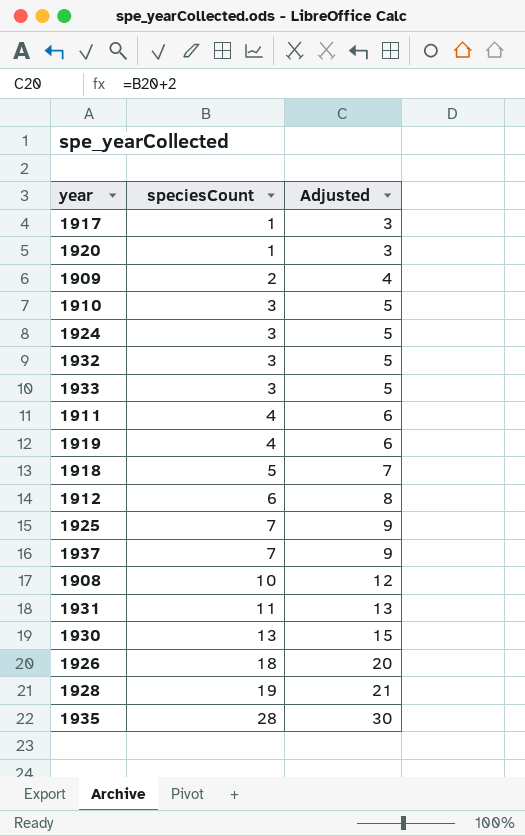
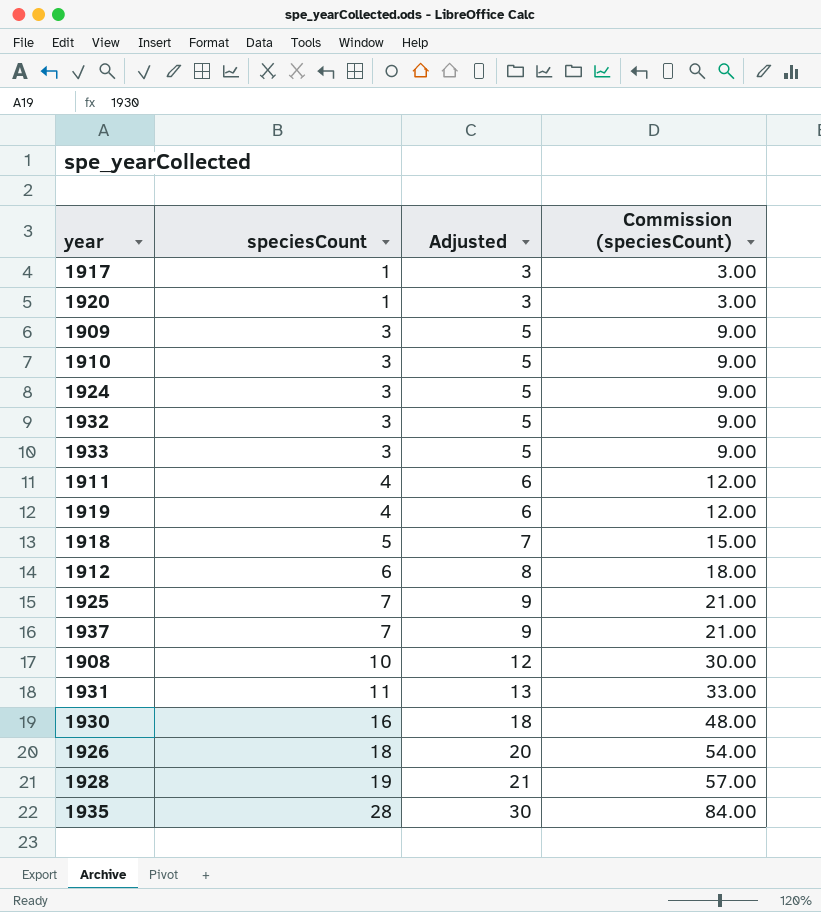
column Commission (speciesCount) | formula: none -> [speciesCount] * 3
1909 | speciesCount: 2 -> 3
1909 | Adjusted: 4 -> 5
1930 | speciesCount: 13 -> 16
1930 | Adjusted: 15 -> 18

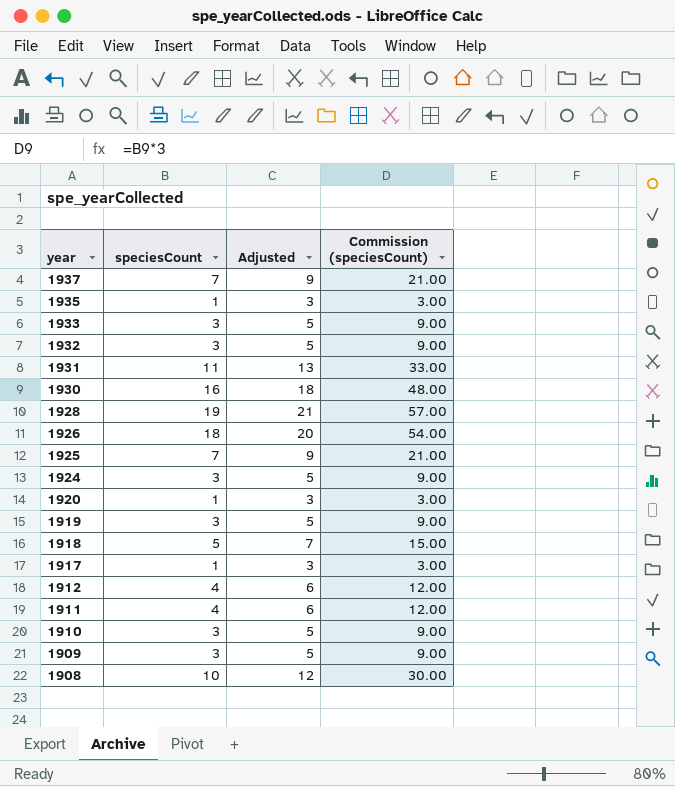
row order: speciesCount ascending -> year descending
1935 | speciesCount: 28 -> 1
1935 | Adjusted: 30 -> 3
1935 | Commission (speciesCount): 84.00 -> 3.00
1919 | speciesCount: 4 -> 3
1919 | Adjusted: 6 -> 5
1919 | Commission (speciesCount): 12.00 -> 9.00
1912 | speciesCount: 6 -> 4
1912 | Adjusted: 8 -> 6
1912 | Commission (speciesCount): 18.00 -> 12.00

